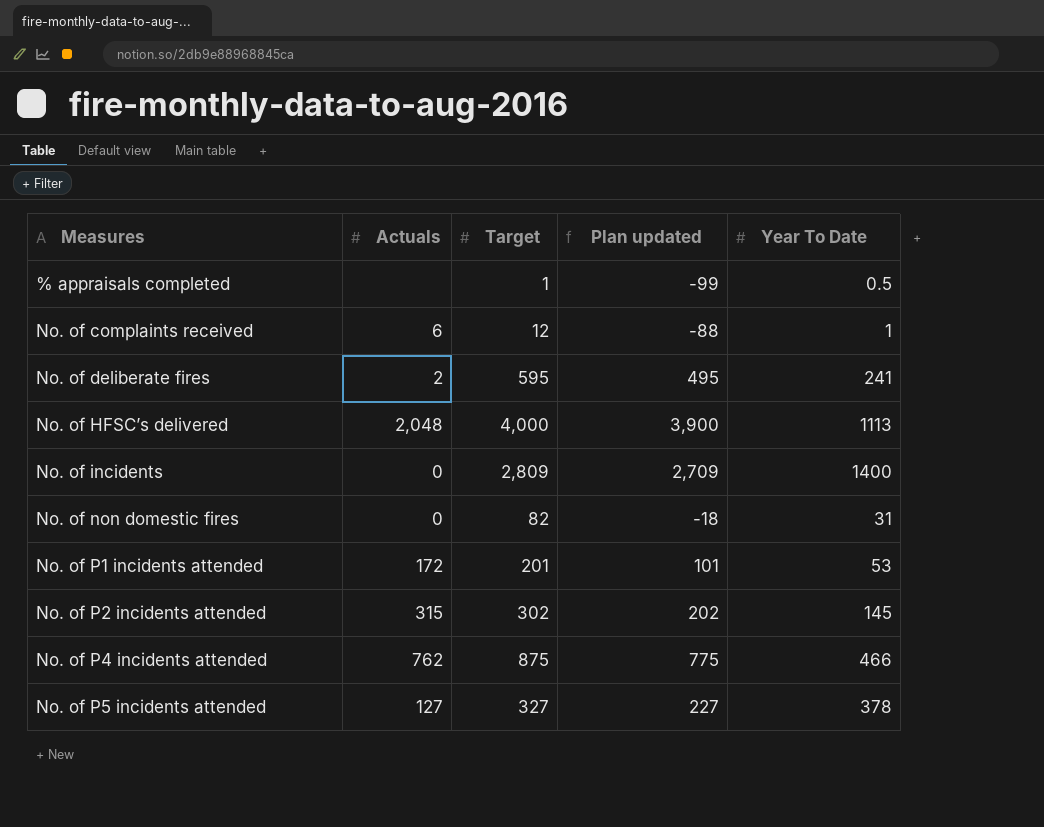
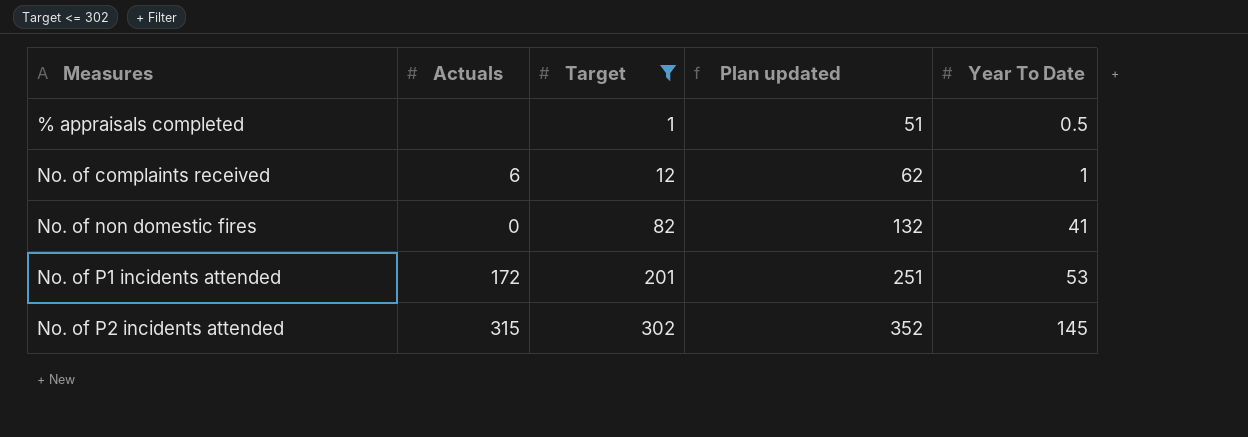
filter: none -> Target <= 302
column Plan updated | formula: [Target] - 100 -> [Target] + 50
No. of non domestic fires | Year To Date: 31 -> 41

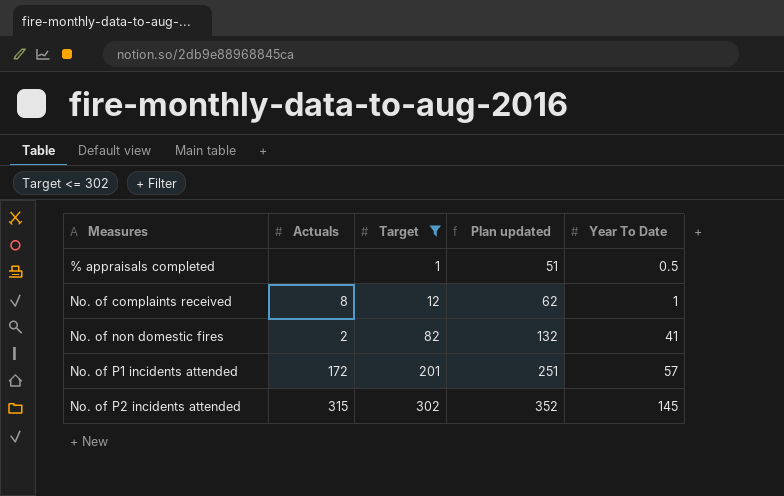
No. of complaints received | Actuals: 6 -> 8
No. of non domestic fires | Actuals: 0 -> 2
No. of P1 incidents attended | Year To Date: 53 -> 57

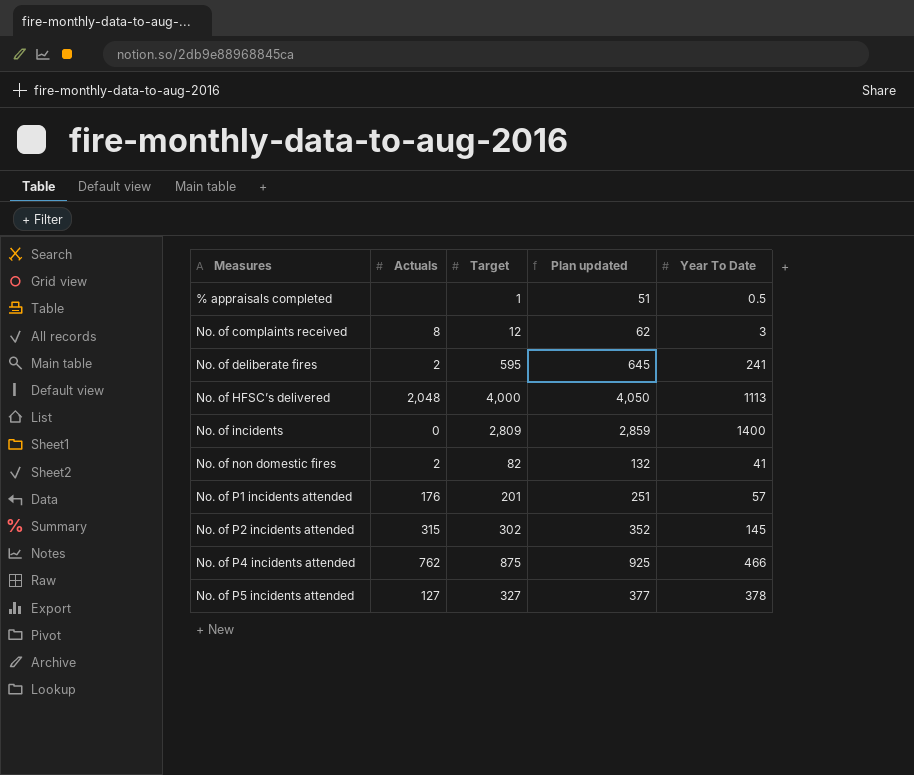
filter: Target <= 302 -> none
No. of complaints received | Year To Date: 1 -> 3
No. of P1 incidents attended | Actuals: 172 -> 176

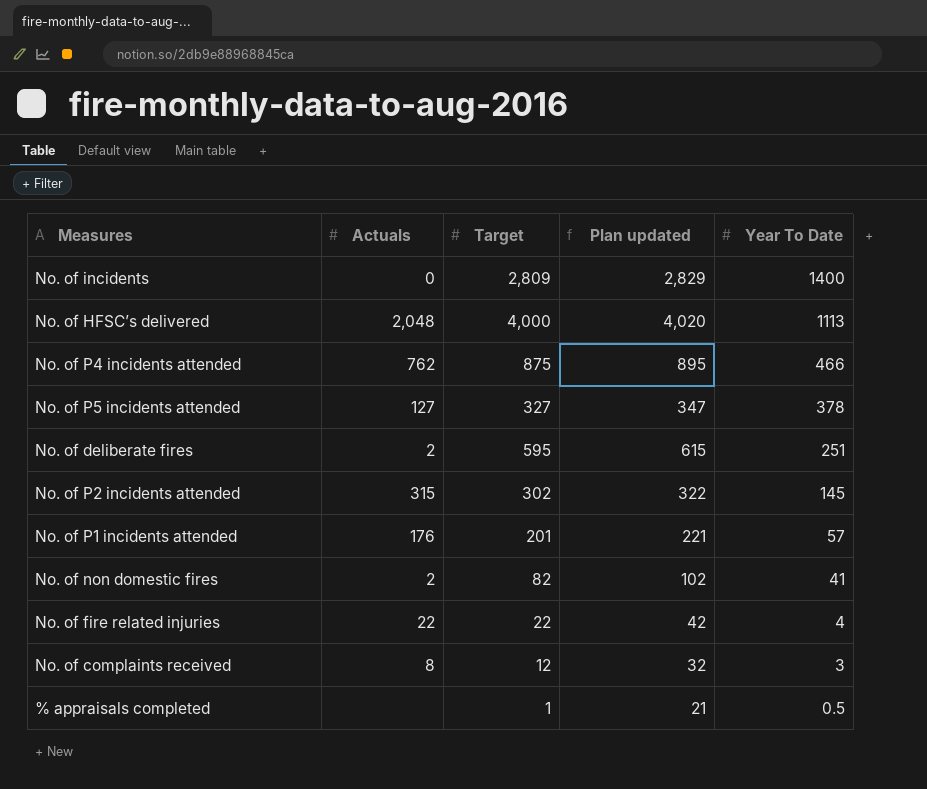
row order: Measures ascending -> Year To Date descending
column Plan updated | formula: [Target] + 50 -> [Target] + 20
No. of deliberate fires | Year To Date: 241 -> 251
row No. of fire related injuries: none -> 22 | 22 | 42 | 4

